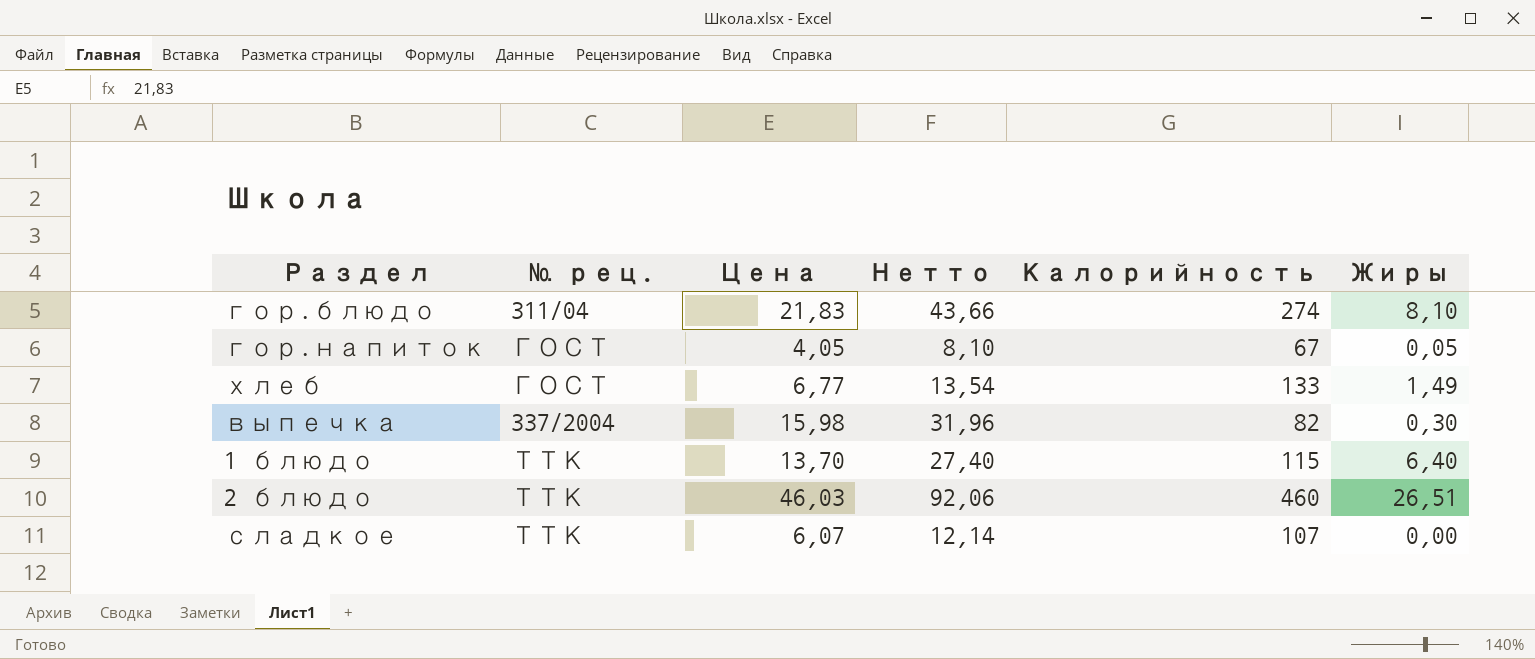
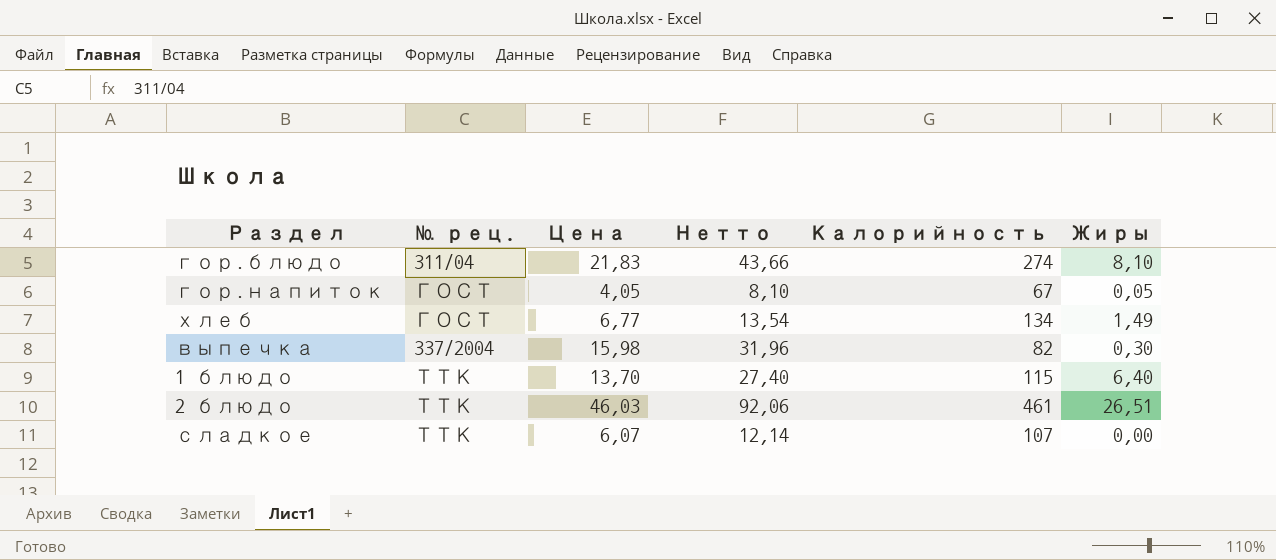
хлеб | Калорийность: 133 -> 134
2 блюдо | Калорийность: 460 -> 461

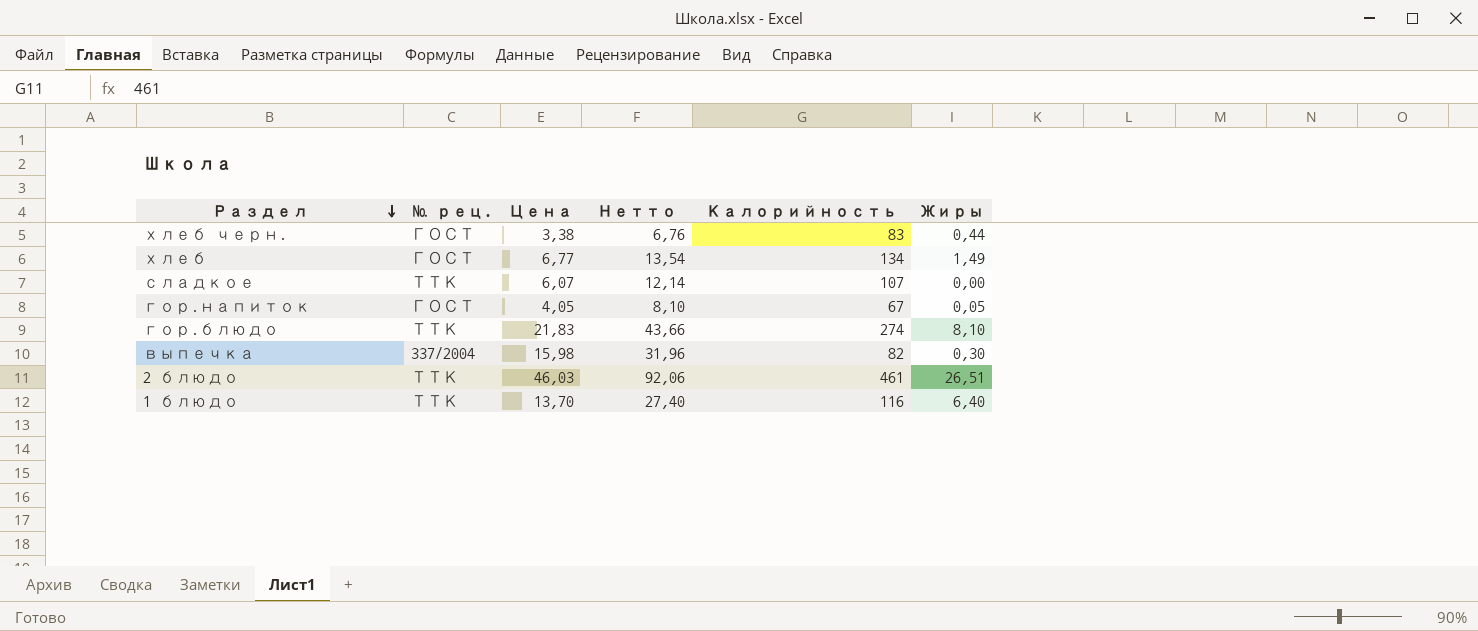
row order: none -> Раздел descending
row хлеб черн.: none -> ГОСТ | 3,38 | 6,76 | 83 | 0,44
гор.блюдо | № рец.: 311/04 -> ТТК
1 блюдо | Калорийность: 115 -> 116

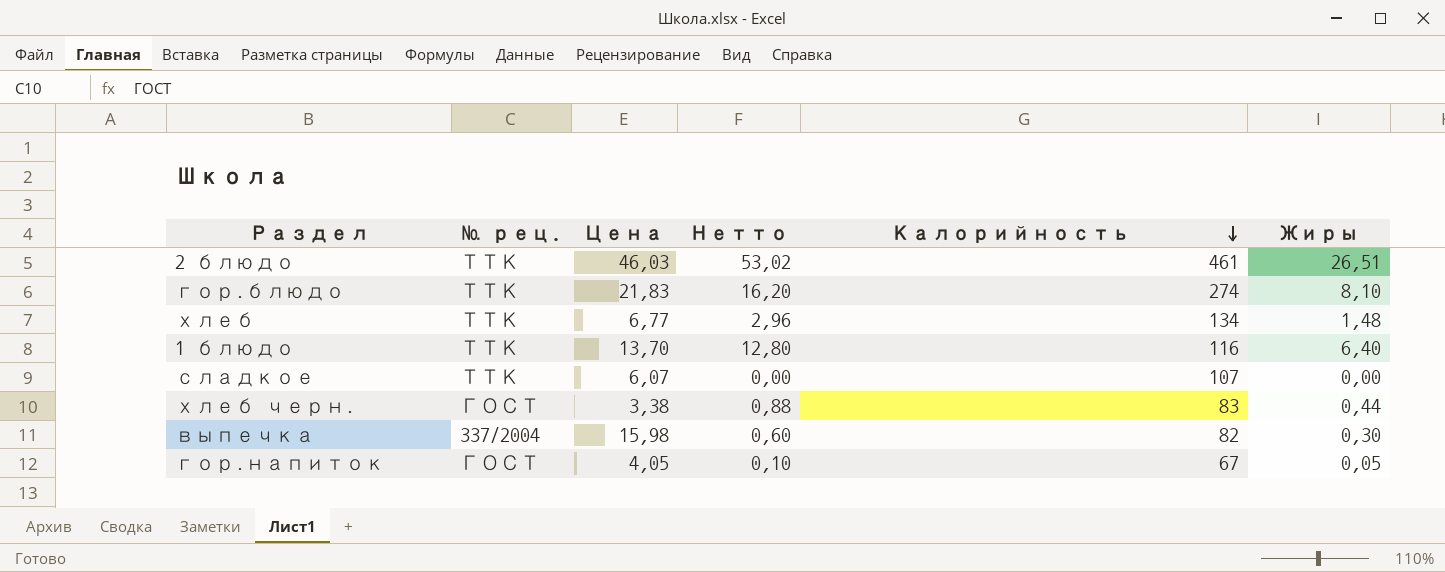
row order: Раздел descending -> Калорийность descending
column Нетто | formula: [Цена] * 2 -> [Жиры] * 2
хлеб | № рец.: ГОСТ -> ТТК
хлеб | Жиры: 1,49 -> 1,48

